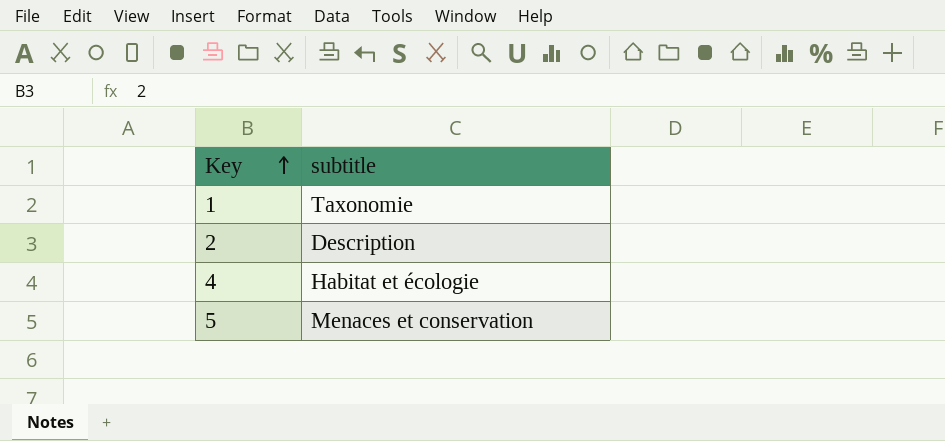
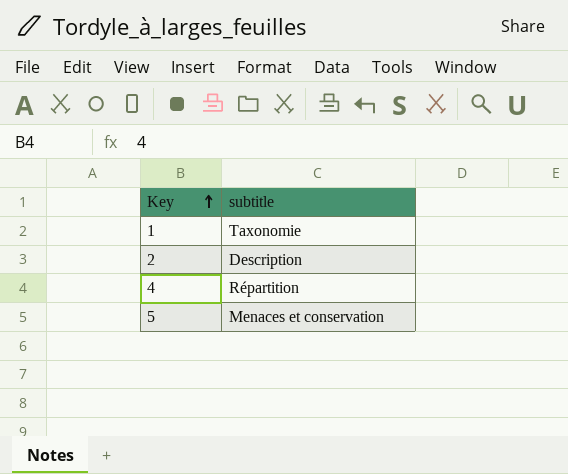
4 | subtitle: Habitat et écologie -> Répartition

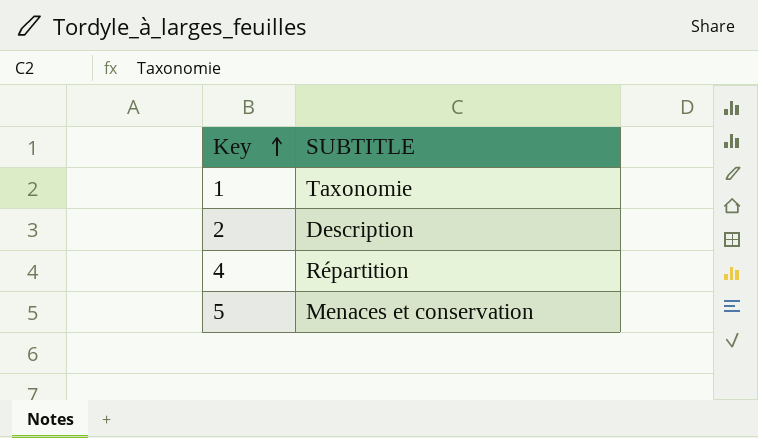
column name: subtitle -> SUBTITLE

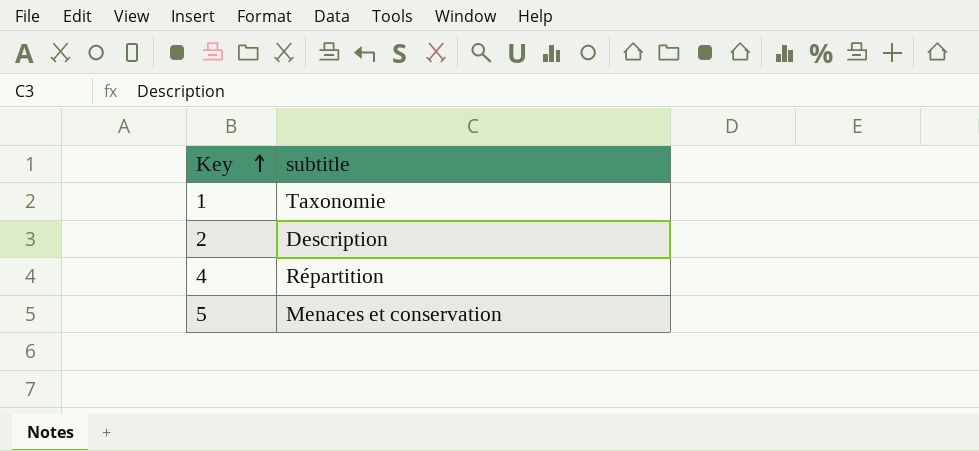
column name: SUBTITLE -> subtitle

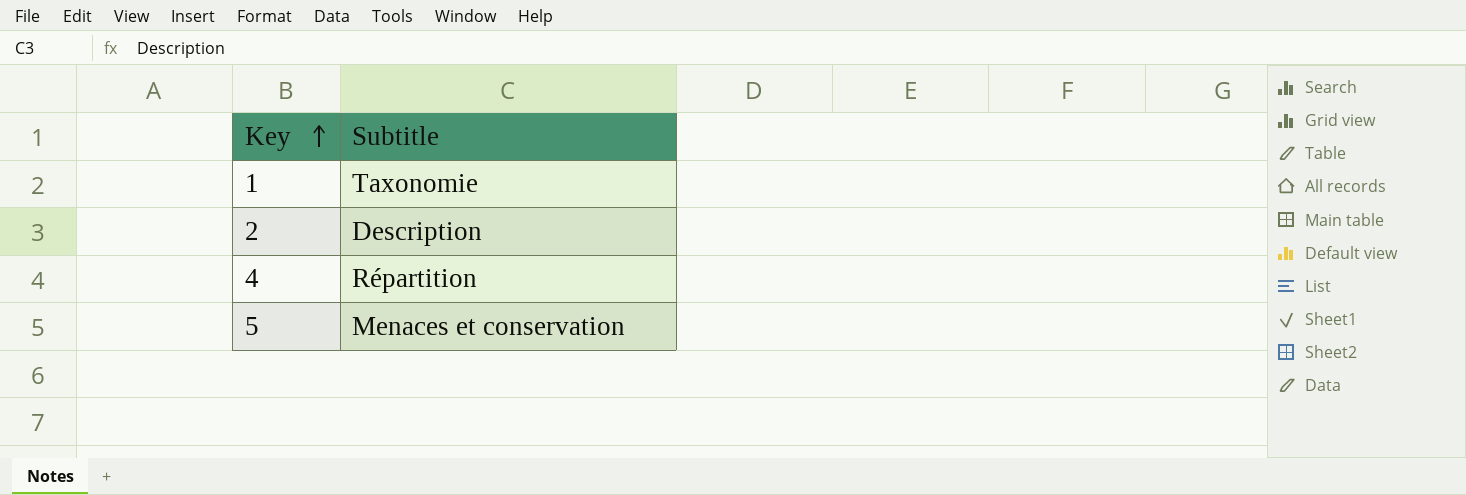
column name: subtitle -> Subtitle

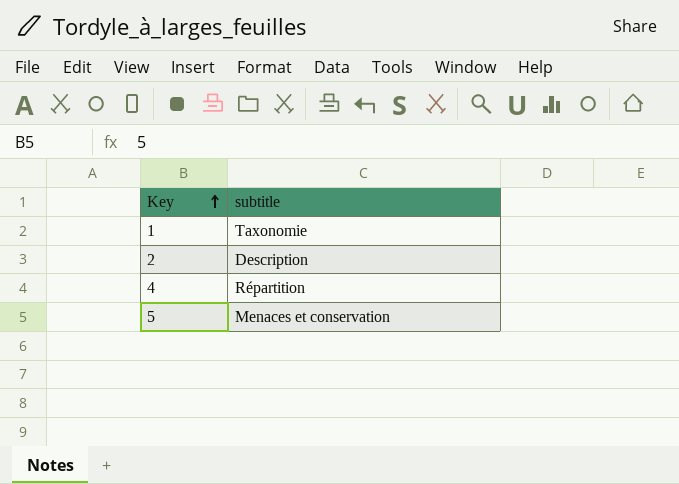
column name: Subtitle -> subtitle

